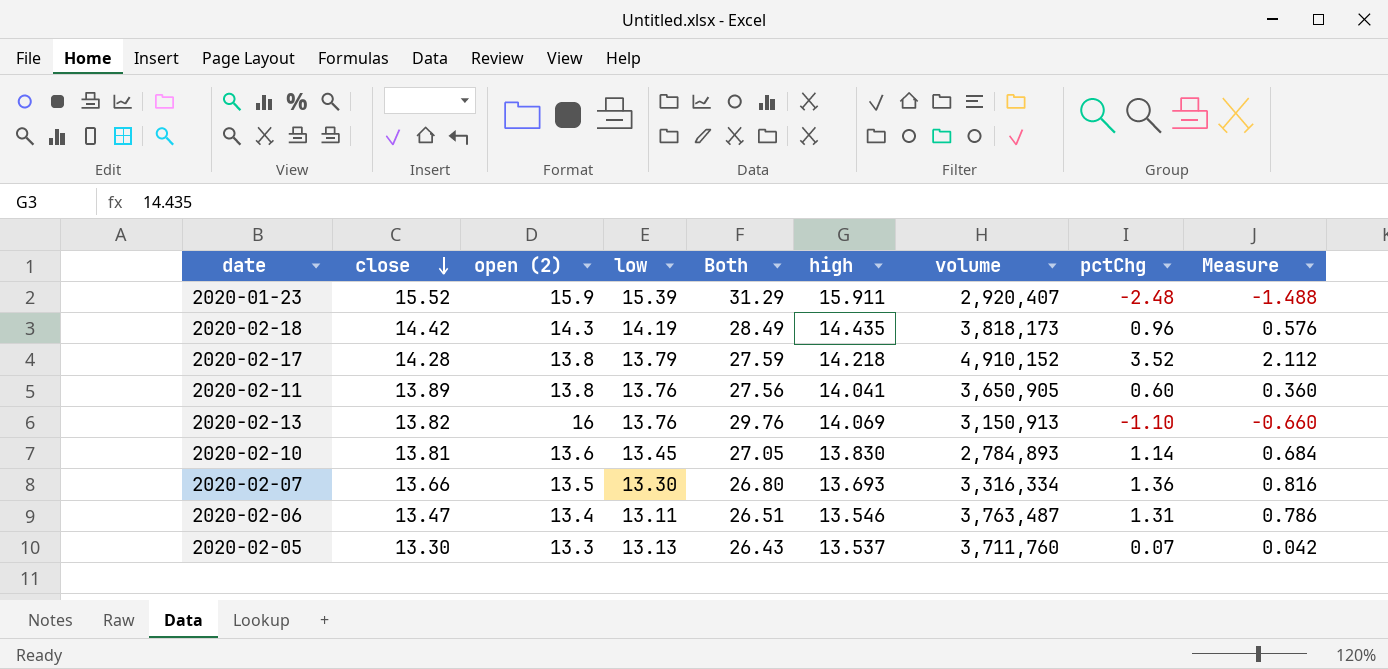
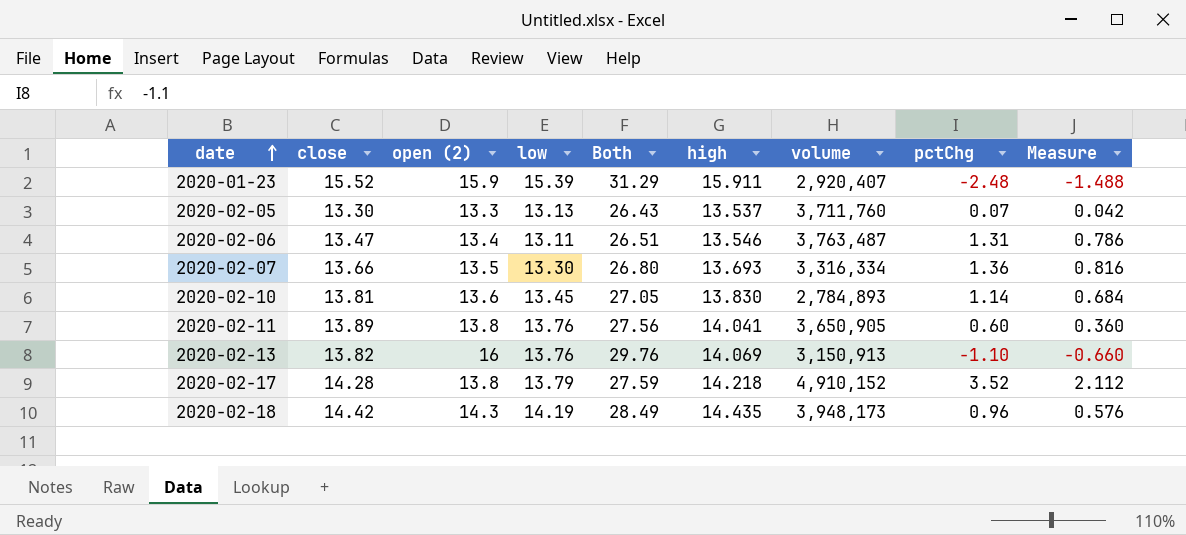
row order: close descending -> date ascending
2020-02-18 | volume: 3,818,173 -> 3,948,173

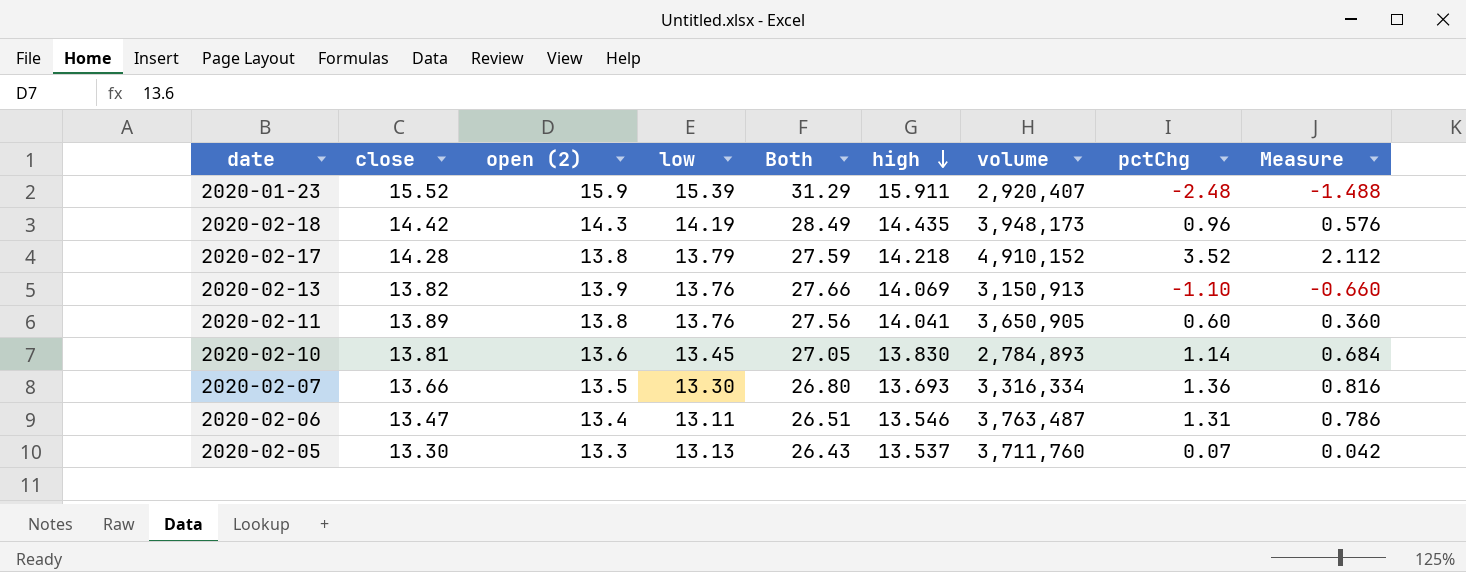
row order: date ascending -> high descending
2020-02-13 | open (2): 16 -> 13.9
2020-02-13 | Both: 29.76 -> 27.66

